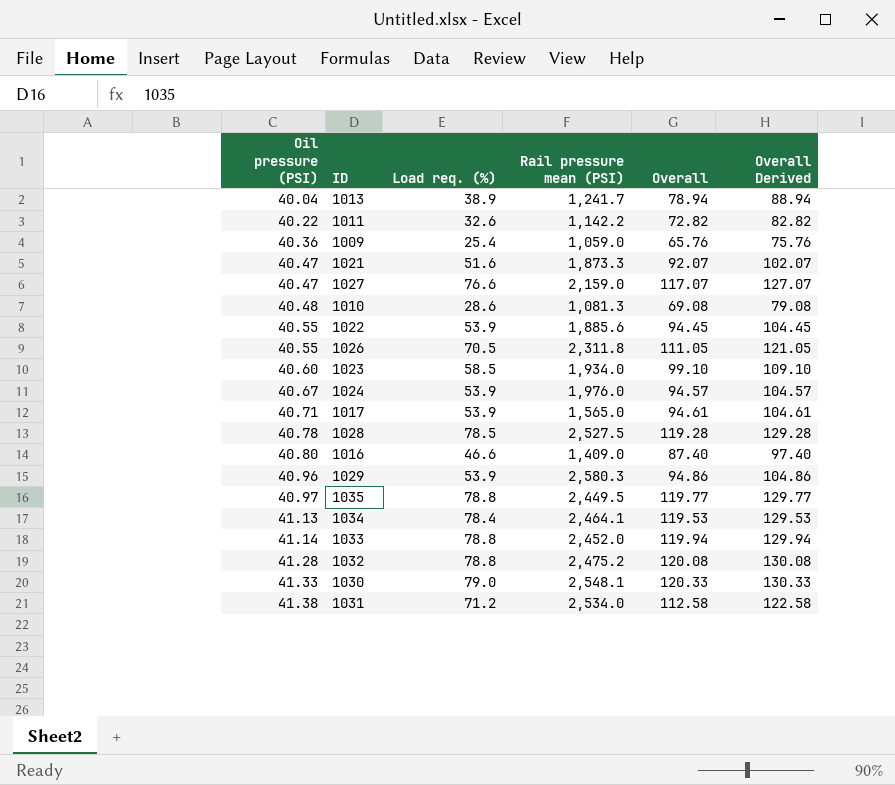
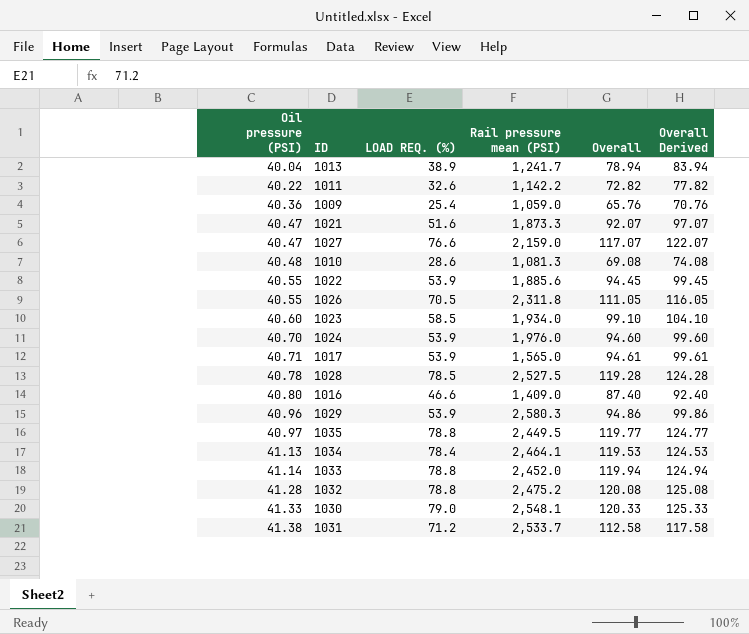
column name: Load req. (%) -> LOAD REQ. (%)
column Overall Derived | formula: [Overall] + 10 -> [Overall] + 5
1024 | Oil pressure (PSI): 40.67 -> 40.70
1024 | Overall: 94.57 -> 94.60
1031 | Rail pressure mean (PSI): 2,534.0 -> 2,533.7

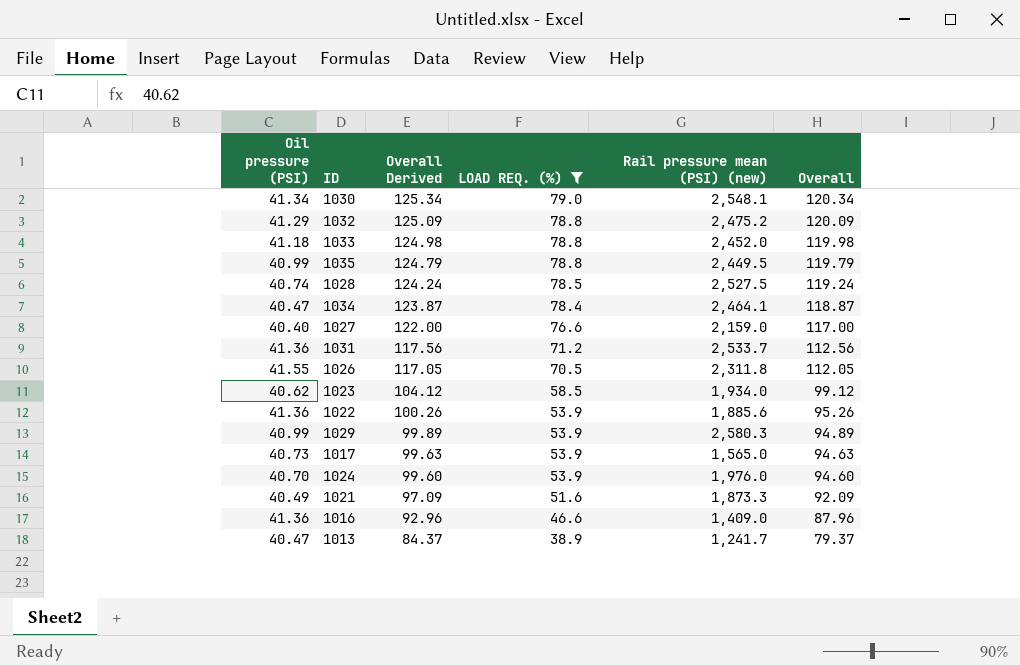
filter: none -> LOAD REQ. (%) >= 38.9
row order: Oil pressure (PSI) ascending -> Overall Derived descending
column Overall Derived | position: 6 -> 3
column name: Rail pressure mean (PSI) -> Rail pressure mean (PSI) (new)
1030 | Oil pressure (PSI): 41.33 -> 41.34
1030 | Overall Derived: 125.33 -> 125.34
1030 | Overall: 120.33 -> 120.34
1032 | Oil pressure (PSI): 41.28 -> 41.29
1032 | Overall Derived: 125.08 -> 125.09
1032 | Overall: 120.08 -> 120.09
1033 | Oil pressure (PSI): 41.14 -> 41.18
1033 | Overall Derived: 124.94 -> 124.98
1033 | Overall: 119.94 -> 119.98
1035 | Oil pressure (PSI): 40.97 -> 40.99
1035 | Overall Derived: 124.77 -> 124.79
1035 | Overall: 119.77 -> 119.79
1028 | Oil pressure (PSI): 40.78 -> 40.74
1028 | Overall Derived: 124.28 -> 124.24
1028 | Overall: 119.28 -> 119.24
1034 | Oil pressure (PSI): 41.13 -> 40.47
1034 | Overall Derived: 124.53 -> 123.87
1034 | Overall: 119.53 -> 118.87
1027 | Oil pressure (PSI): 40.47 -> 40.40
1027 | Overall Derived: 122.07 -> 122.00
1027 | Overall: 117.07 -> 117.00
1031 | Oil pressure (PSI): 41.38 -> 41.36
1031 | Overall Derived: 117.58 -> 117.56
1031 | Overall: 112.58 -> 112.56
1026 | Oil pressure (PSI): 40.55 -> 41.55
1026 | Overall Derived: 116.05 -> 117.05
1026 | Overall: 111.05 -> 112.05
1023 | Oil pressure (PSI): 40.60 -> 40.62
1023 | Overall Derived: 104.10 -> 104.12
1023 | Overall: 99.10 -> 99.12
1022 | Oil pressure (PSI): 40.55 -> 41.36
1022 | Overall Derived: 99.45 -> 100.26
1022 | Overall: 94.45 -> 95.26
1029 | Oil pressure (PSI): 40.96 -> 40.99
1029 | Overall Derived: 99.86 -> 99.89
1029 | Overall: 94.86 -> 94.89
1017 | Oil pressure (PSI): 40.71 -> 40.73
1017 | Overall Derived: 99.61 -> 99.63
1017 | Overall: 94.61 -> 94.63
1021 | Oil pressure (PSI): 40.47 -> 40.49
1021 | Overall Derived: 97.07 -> 97.09
1021 | Overall: 92.07 -> 92.09
1016 | Oil pressure (PSI): 40.80 -> 41.36
1016 | Overall Derived: 92.40 -> 92.96
1016 | Overall: 87.40 -> 87.96
1013 | Oil pressure (PSI): 40.04 -> 40.47
1013 | Overall Derived: 83.94 -> 84.37
1013 | Overall: 78.94 -> 79.37

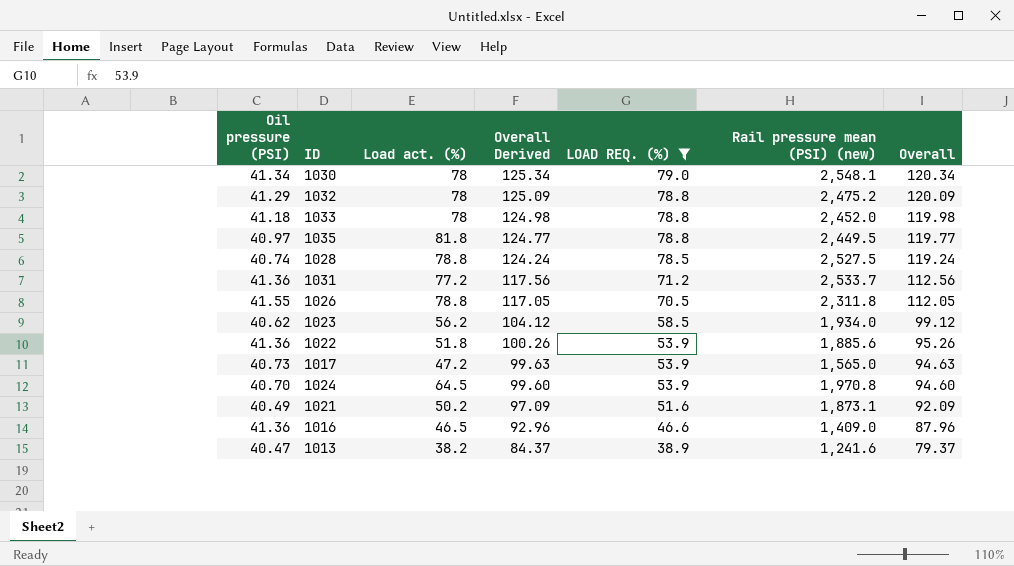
column Load act. (%) | position: none -> 3
row 1034: 40.47 | 123.87 | 78.4 | 2,464.1 | 118.87 -> none
row 1027: 40.40 | 122.00 | 76.6 | 2,159.0 | 117.00 -> none
row 1029: 40.99 | 99.89 | 53.9 | 2,580.3 | 94.89 -> none
1035 | Oil pressure (PSI): 40.99 -> 40.97
1035 | Overall Derived: 124.79 -> 124.77
1035 | Overall: 119.79 -> 119.77
1024 | Rail pressure mean (PSI) (new): 1,976.0 -> 1,970.8
1021 | Rail pressure mean (PSI) (new): 1,873.3 -> 1,873.1
1013 | Rail pressure mean (PSI) (new): 1,241.7 -> 1,241.6

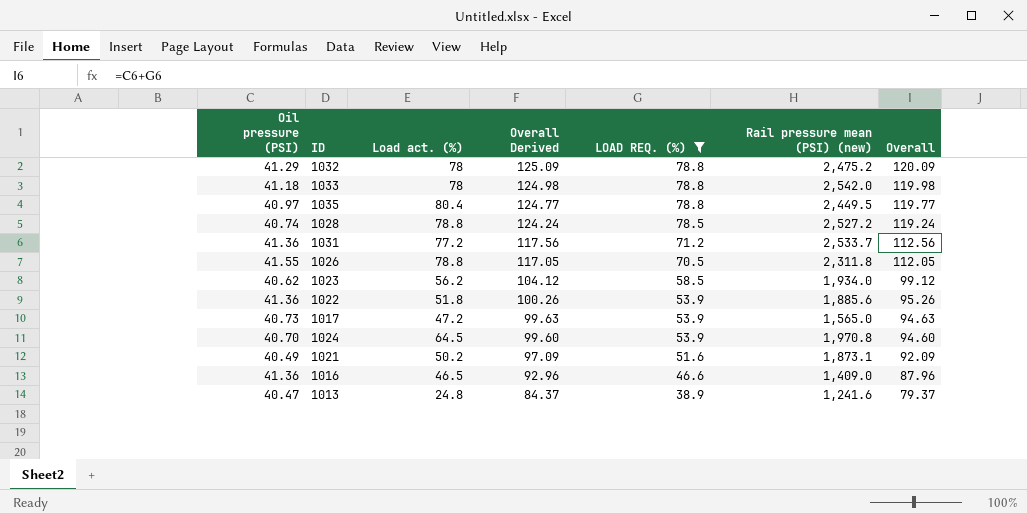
row 1030: 41.34 | 78 | 125.34 | 79.0 | 2,548.1 | 120.34 -> none
1033 | Rail pressure mean (PSI) (new): 2,452.0 -> 2,542.0
1035 | Load act. (%): 81.8 -> 80.4
1028 | Rail pressure mean (PSI) (new): 2,527.5 -> 2,527.2
1013 | Load act. (%): 38.2 -> 24.8

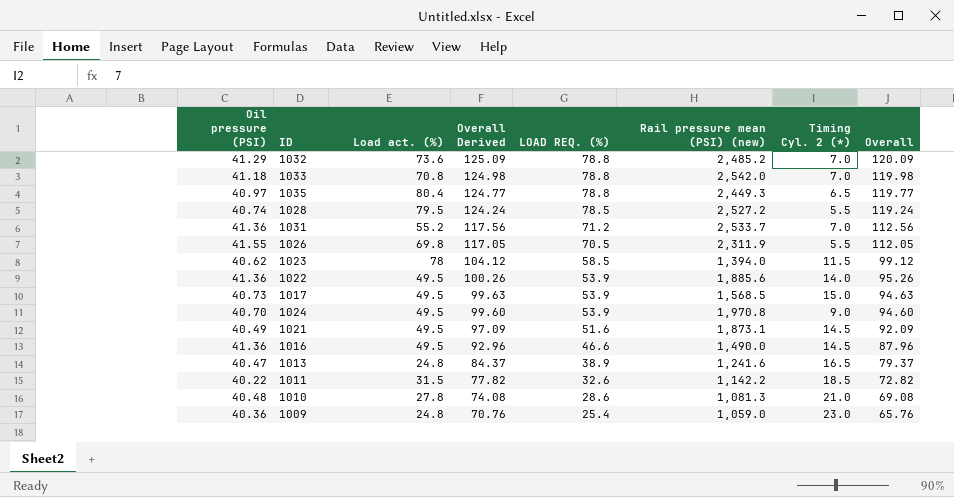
filter: LOAD REQ. (%) >= 38.9 -> none
column Timing Cyl. 2 (*) | position: none -> 7
1032 | Load act. (%): 78 -> 73.6
1032 | Rail pressure mean (PSI) (new): 2,475.2 -> 2,485.2
1033 | Load act. (%): 78 -> 70.8
1035 | Rail pressure mean (PSI) (new): 2,449.5 -> 2,449.3
1028 | Load act. (%): 78.8 -> 79.5
1031 | Load act. (%): 77.2 -> 55.2
1026 | Load act. (%): 78.8 -> 69.8
1026 | Rail pressure mean (PSI) (new): 2,311.8 -> 2,311.9
1023 | Load act. (%): 56.2 -> 78
1023 | Rail pressure mean (PSI) (new): 1,934.0 -> 1,394.0
1022 | Load act. (%): 51.8 -> 49.5
1017 | Load act. (%): 47.2 -> 49.5
1017 | Rail pressure mean (PSI) (new): 1,565.0 -> 1,568.5
1024 | Load act. (%): 64.5 -> 49.5
1021 | Load act. (%): 50.2 -> 49.5
1016 | Load act. (%): 46.5 -> 49.5
1016 | Rail pressure mean (PSI) (new): 1,409.0 -> 1,490.0

